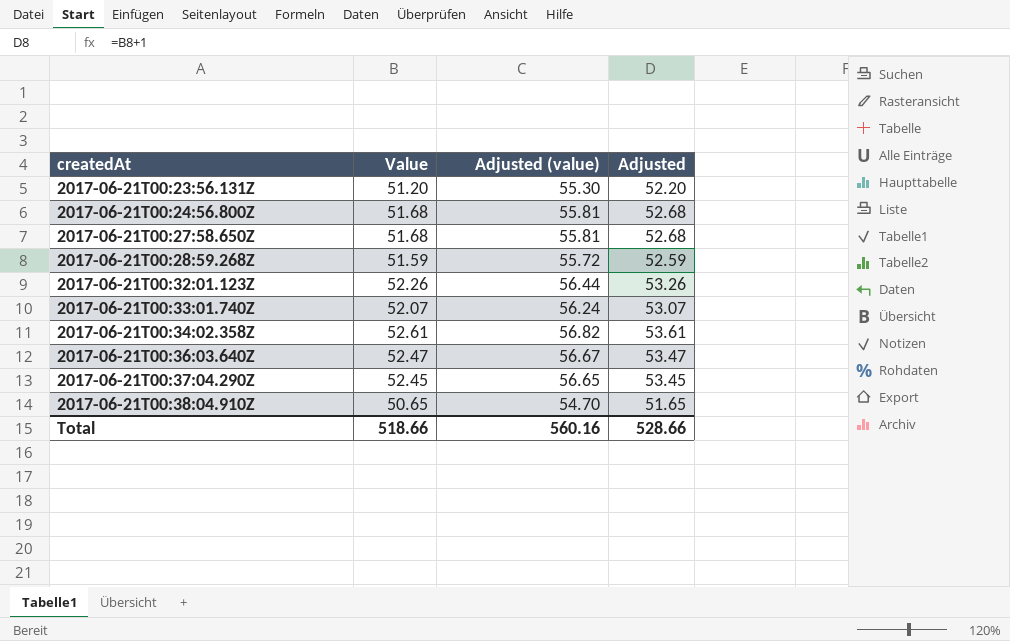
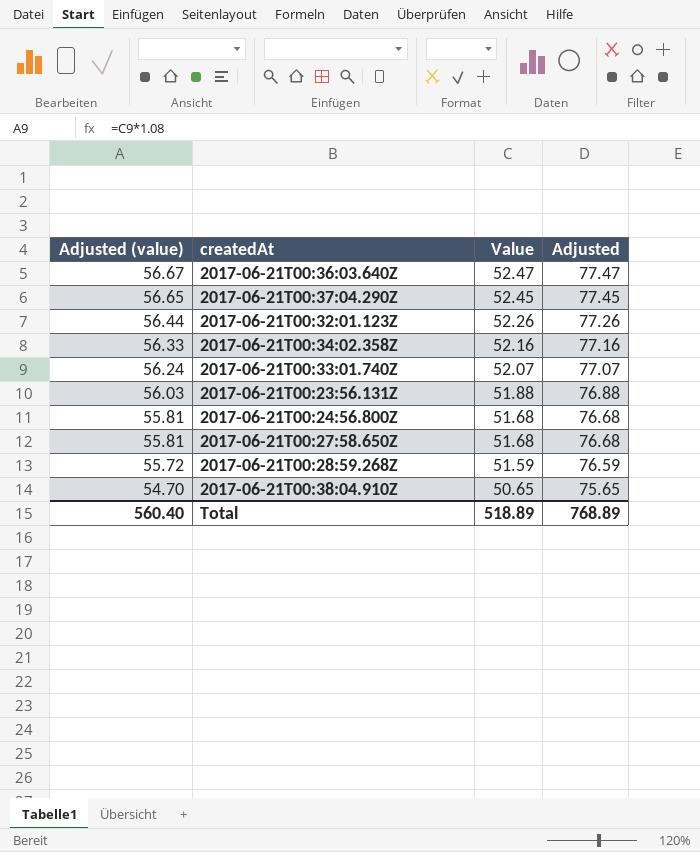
row order: createdAt ascending -> Adjusted (value) descending
column Adjusted (value) | position: 3 -> 1
column Adjusted | formula: [Value] + 1 -> [Value] + 25
2017-06-21T00:34:02.358Z | Adjusted (value): 56.82 -> 56.33
2017-06-21T00:34:02.358Z | Value: 52.61 -> 52.16
2017-06-21T00:23:56.131Z | Adjusted (value): 55.30 -> 56.03
2017-06-21T00:23:56.131Z | Value: 51.20 -> 51.88
Total | Adjusted (value): 560.16 -> 560.40
Total | Value: 518.66 -> 518.89
Total | Adjusted: 528.66 -> 768.89

